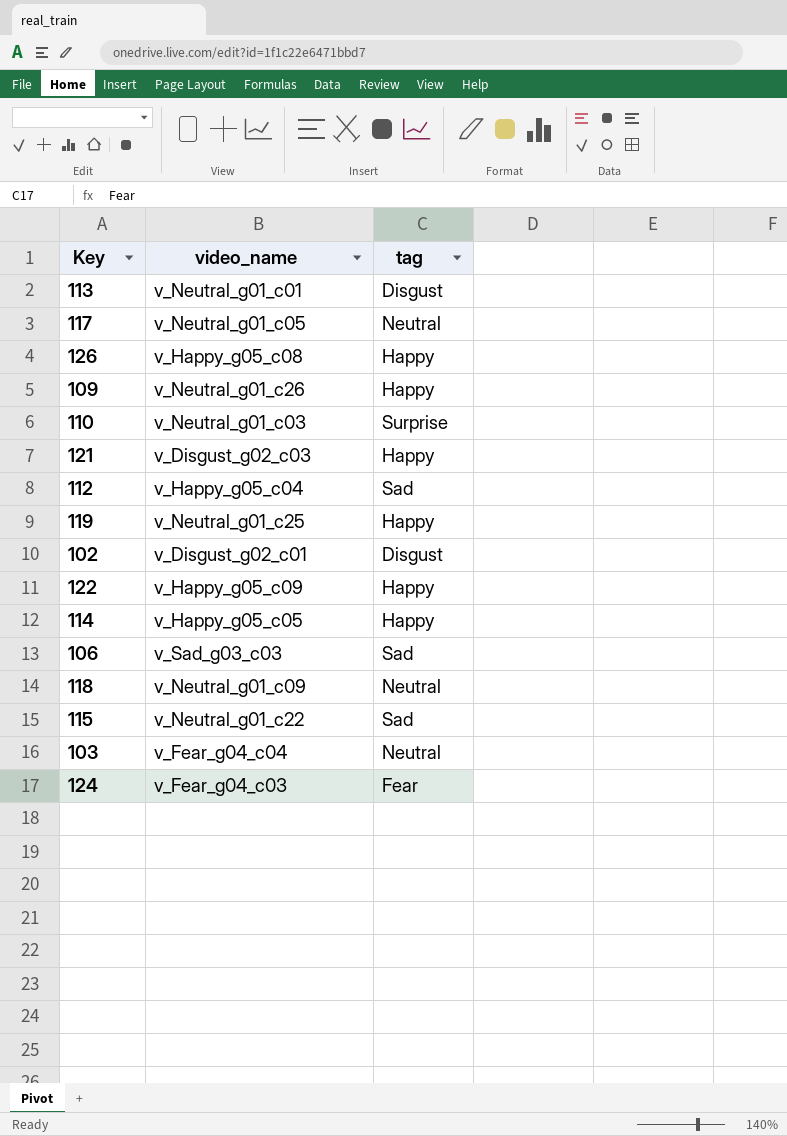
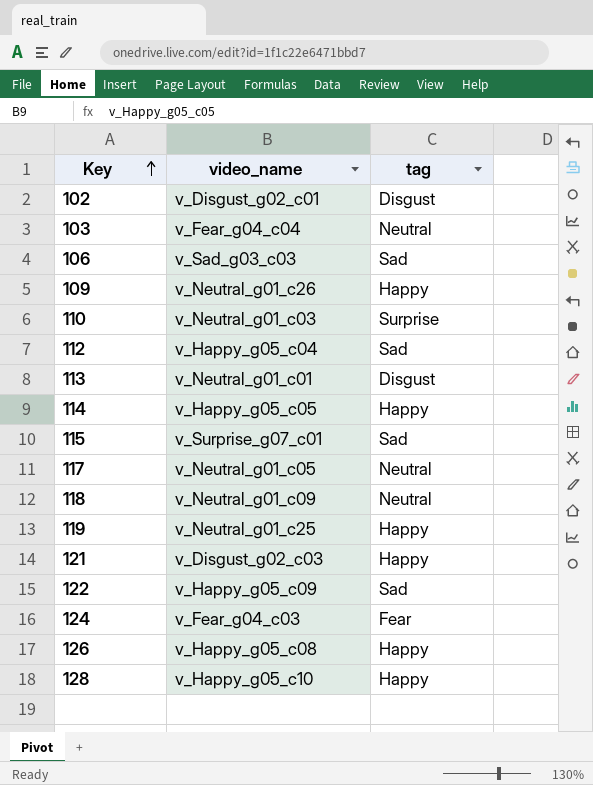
row order: none -> Key ascending
115 | video_name: v_Neutral_g01_c22 -> v_Surprise_g07_c01
122 | tag: Happy -> Sad
row 128: none -> v_Happy_g05_c10 | Happy

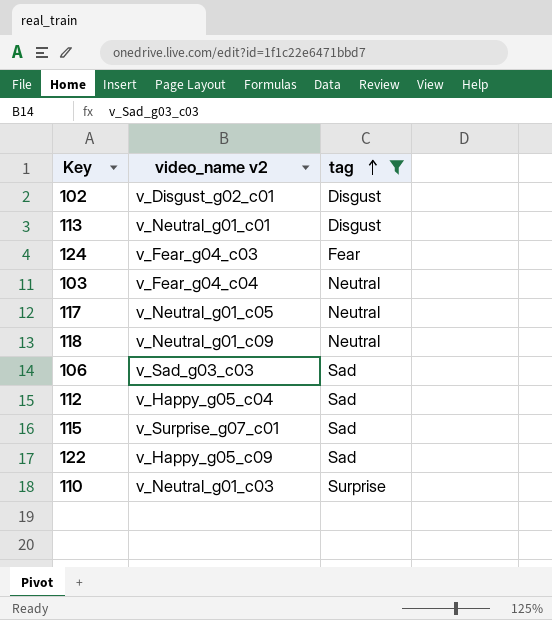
filter: none -> tag != Happy
row order: Key ascending -> tag ascending
column name: video_name -> video_name v2

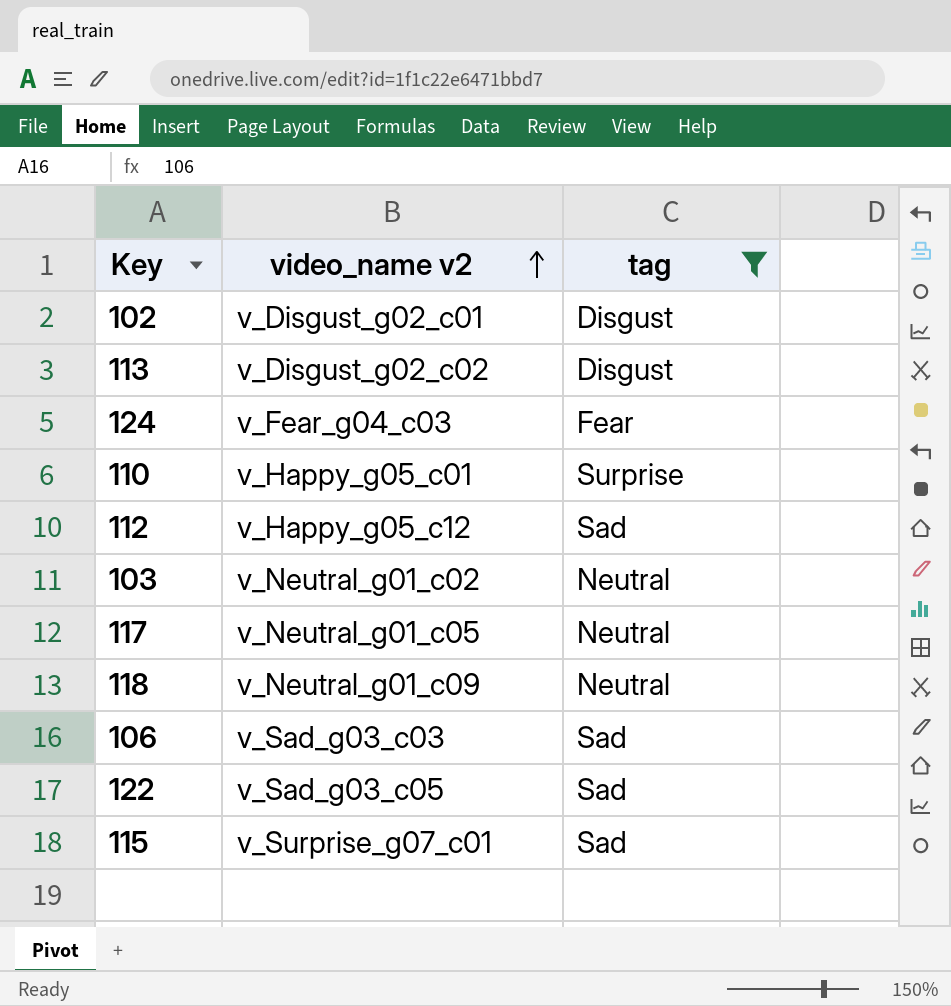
row order: tag ascending -> video_name v2 ascending
113 | video_name v2: v_Neutral_g01_c01 -> v_Disgust_g02_c02
110 | video_name v2: v_Neutral_g01_c03 -> v_Happy_g05_c01
112 | video_name v2: v_Happy_g05_c04 -> v_Happy_g05_c12
103 | video_name v2: v_Fear_g04_c04 -> v_Neutral_g01_c02
122 | video_name v2: v_Happy_g05_c09 -> v_Sad_g03_c05

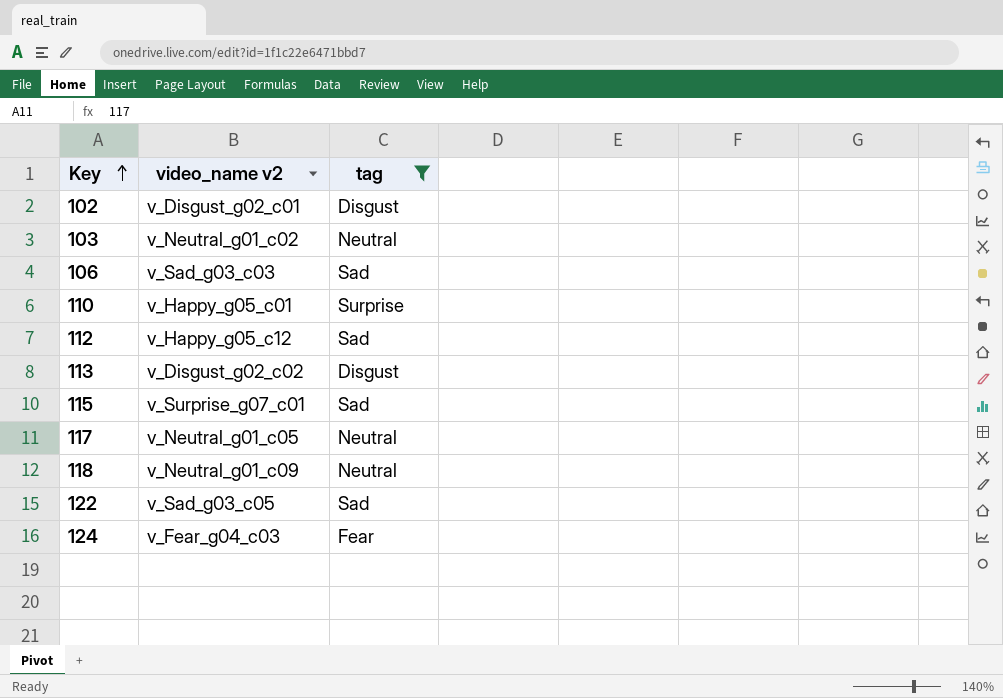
row order: video_name v2 ascending -> Key ascending

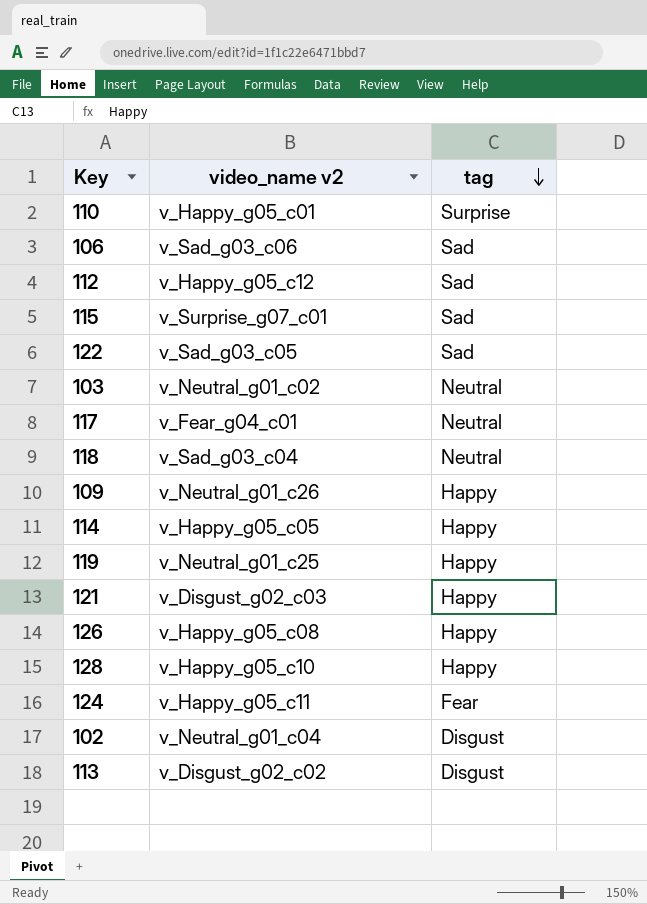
filter: tag != Happy -> none
row order: Key ascending -> tag descending
106 | video_name v2: v_Sad_g03_c03 -> v_Sad_g03_c06
117 | video_name v2: v_Neutral_g01_c05 -> v_Fear_g04_c01
118 | video_name v2: v_Neutral_g01_c09 -> v_Sad_g03_c04
124 | video_name v2: v_Fear_g04_c03 -> v_Happy_g05_c11
102 | video_name v2: v_Disgust_g02_c01 -> v_Neutral_g01_c04

